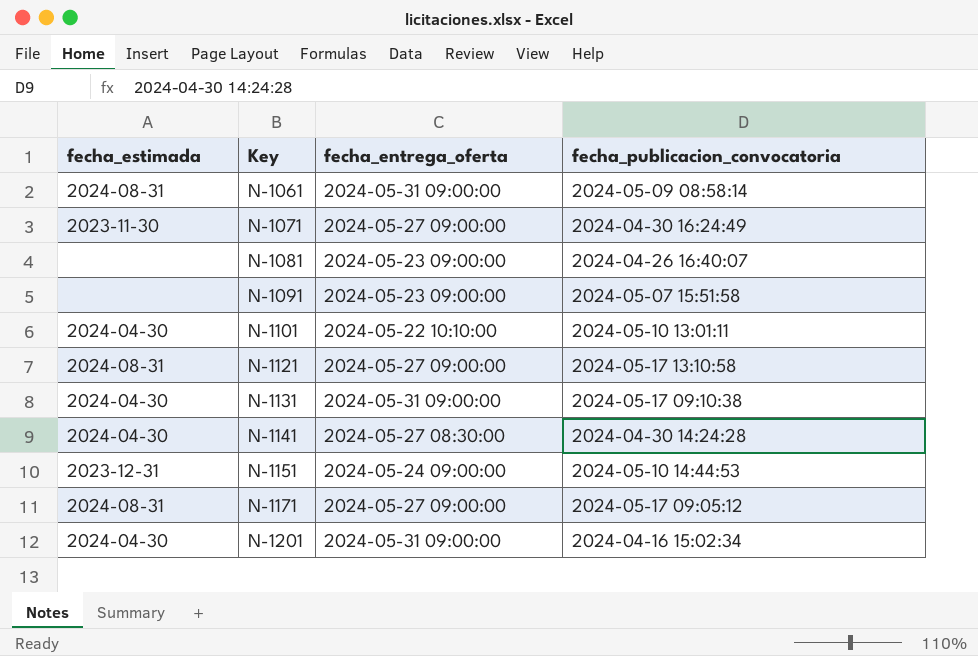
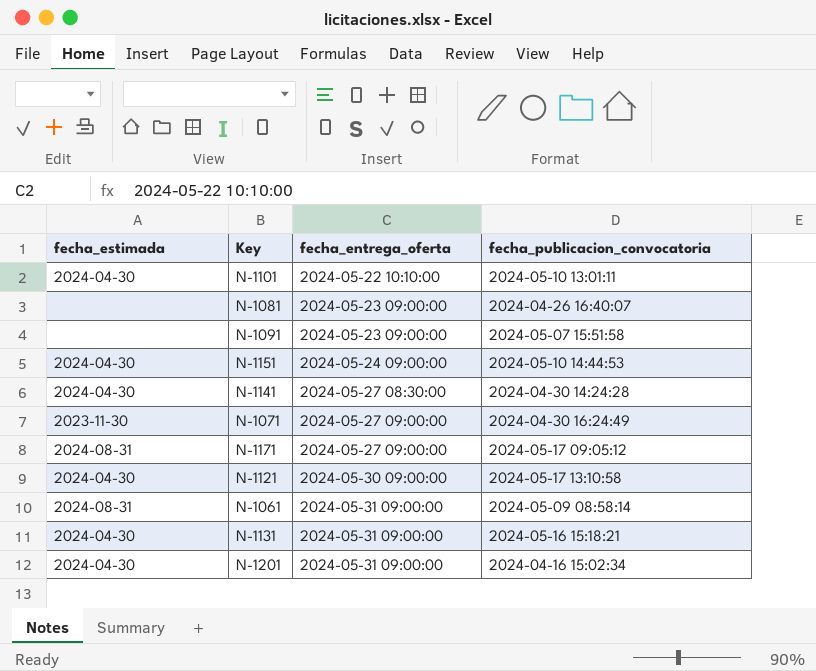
row order: Key ascending -> fecha_entrega_oferta ascending
N-1151 | fecha_estimada: 2023-12-31 -> 2024-04-30
N-1121 | fecha_estimada: 2024-08-31 -> 2024-04-30
N-1121 | fecha_entrega_oferta: 2024-05-27 09:00:00 -> 2024-05-30 09:00:00
N-1131 | fecha_publicacion_convocatoria: 2024-05-17 09:10:38 -> 2024-05-16 15:18:21

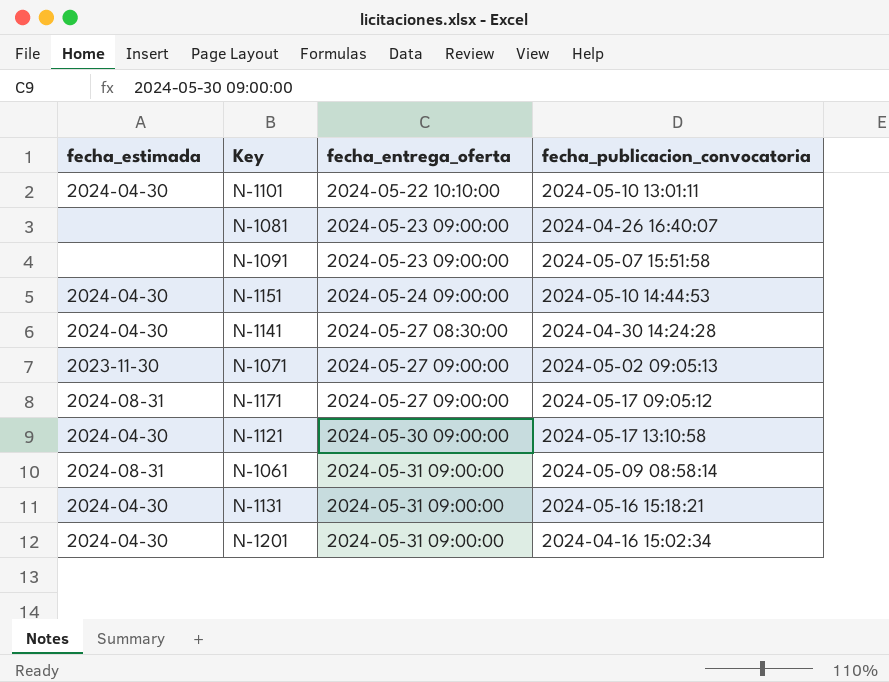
N-1071 | fecha_publicacion_convocatoria: 2024-04-30 16:24:49 -> 2024-05-02 09:05:13

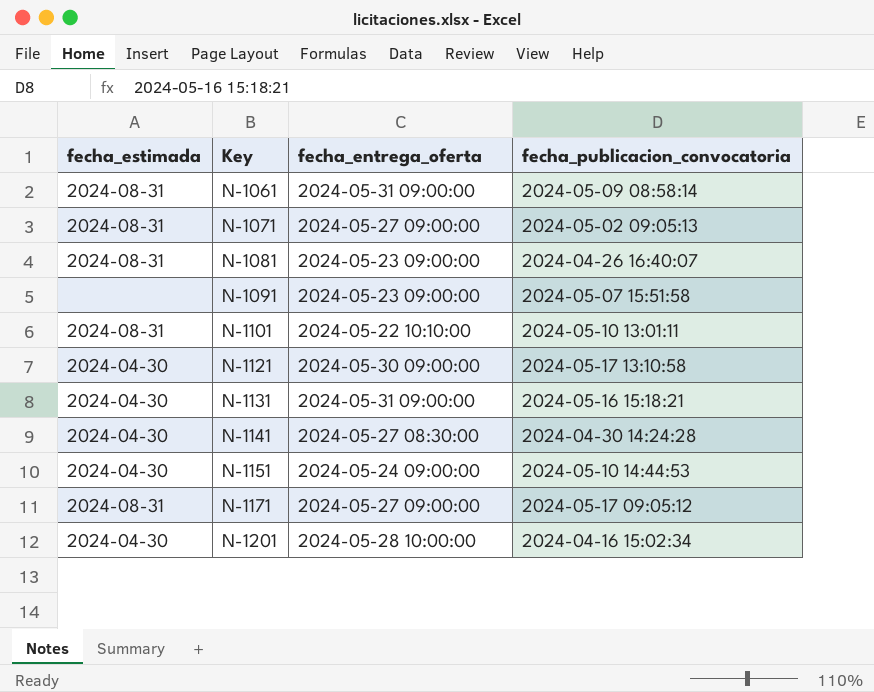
row order: fecha_entrega_oferta ascending -> Key ascending
N-1071 | fecha_estimada: 2023-11-30 -> 2024-08-31
N-1081 | fecha_estimada: none -> 2024-08-31
N-1101 | fecha_estimada: 2024-04-30 -> 2024-08-31
N-1201 | fecha_entrega_oferta: 2024-05-31 09:00:00 -> 2024-05-28 10:00:00

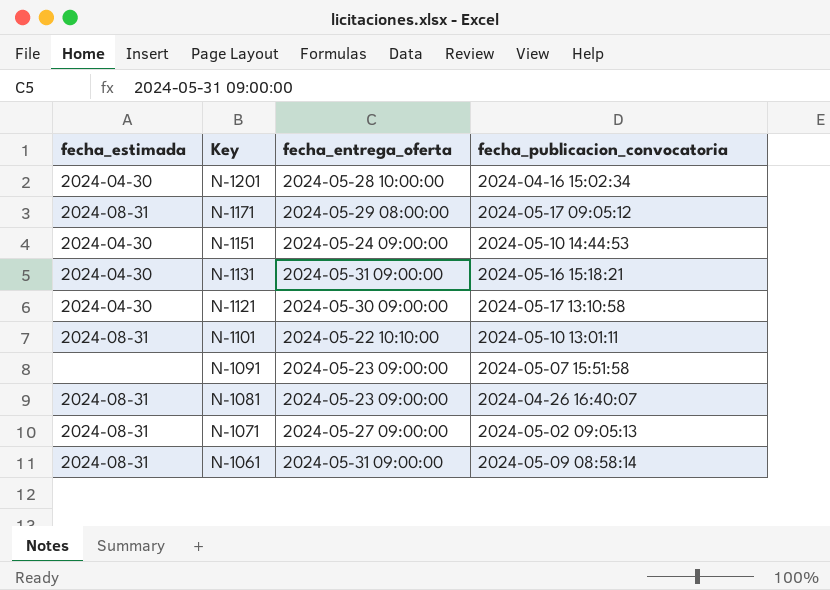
row order: Key ascending -> Key descending
row N-1141: 2024-04-30 | 2024-05-27 08:30:00 | 2024-04-30 14:24:28 -> none
N-1171 | fecha_entrega_oferta: 2024-05-27 09:00:00 -> 2024-05-29 08:00:00

